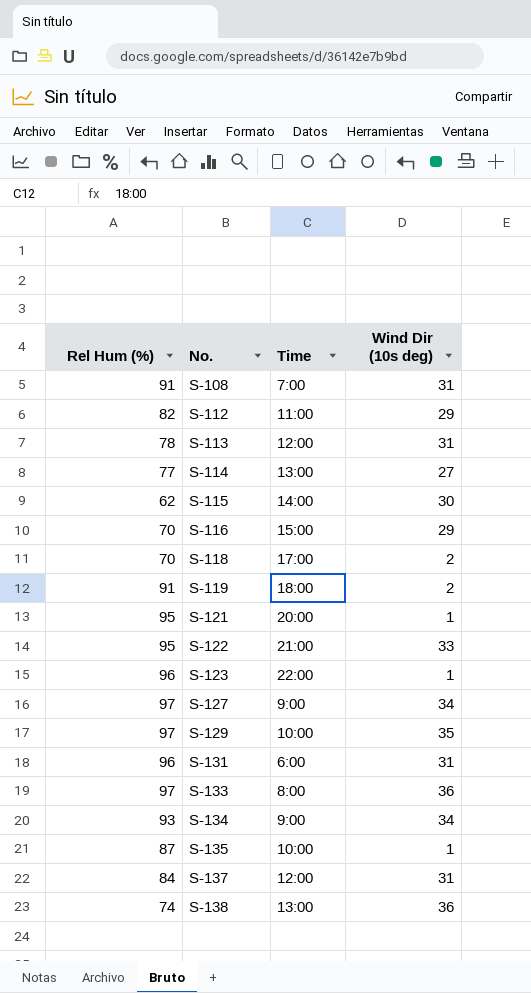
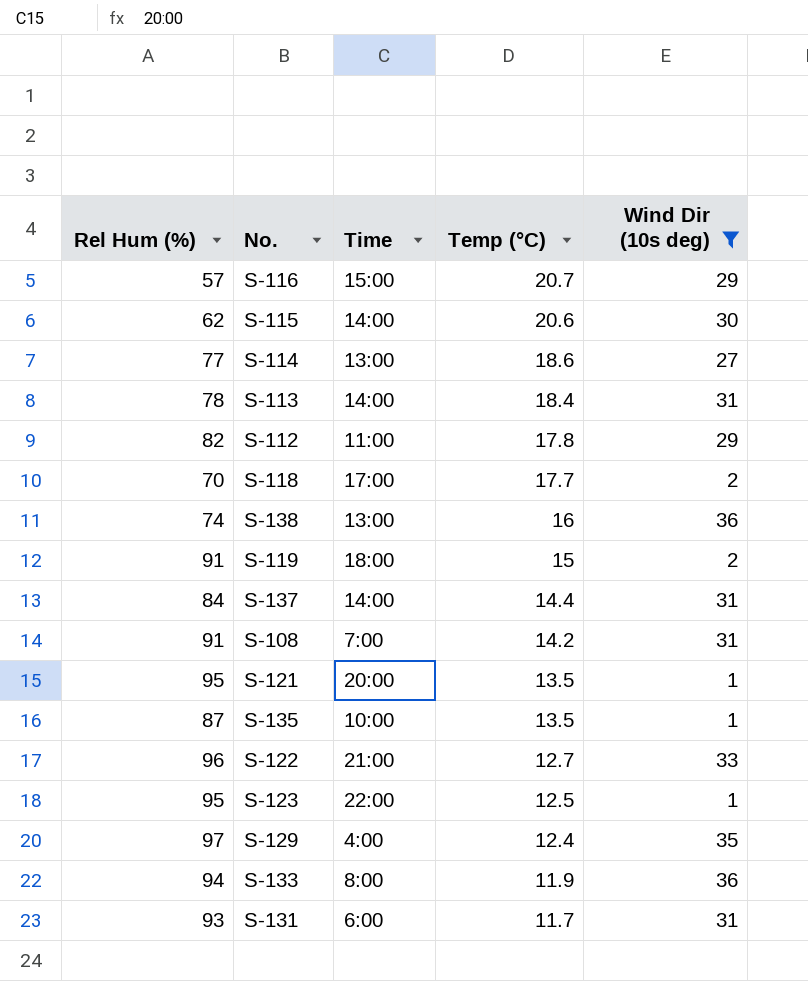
filter: none -> Wind Dir (10s deg) != 34
row order: No. ascending -> Temp (°C) descending
column Temp (°C) | position: none -> 4
S-116 | Rel Hum (%): 70 -> 57
S-113 | Time: 12:00 -> 14:00
S-137 | Time: 12:00 -> 14:00
S-122 | Rel Hum (%): 95 -> 96
S-123 | Rel Hum (%): 96 -> 95
S-129 | Time: 10:00 -> 4:00
S-133 | Rel Hum (%): 97 -> 94
S-131 | Rel Hum (%): 96 -> 93

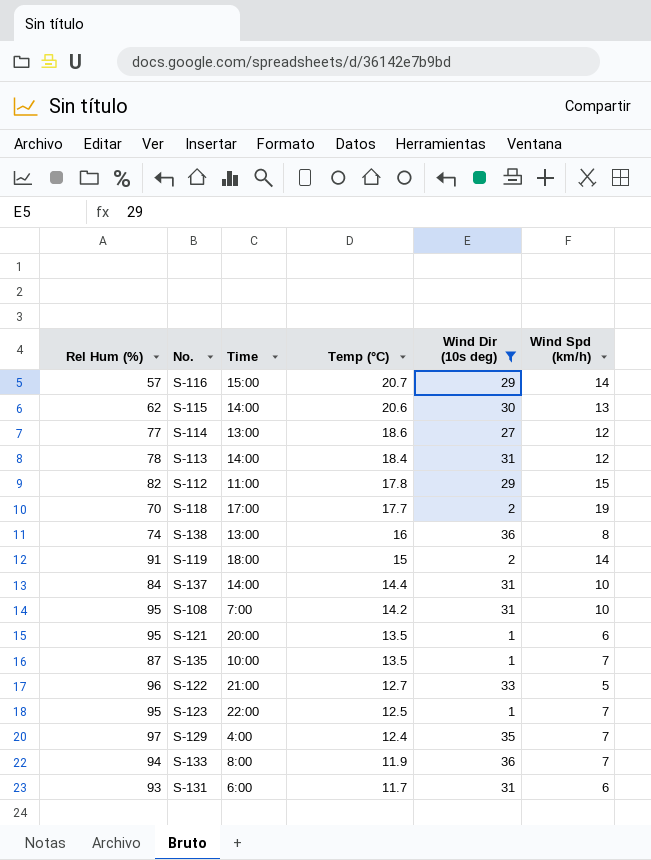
column Wind Spd (km/h) | position: none -> 6
S-108 | Rel Hum (%): 91 -> 95

